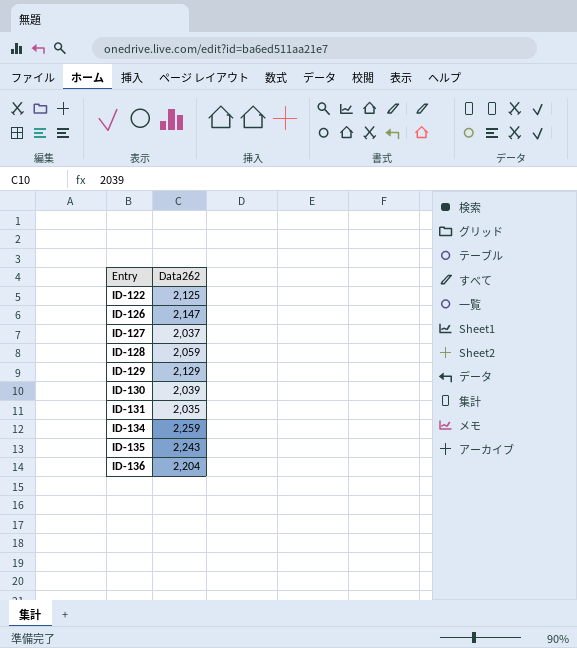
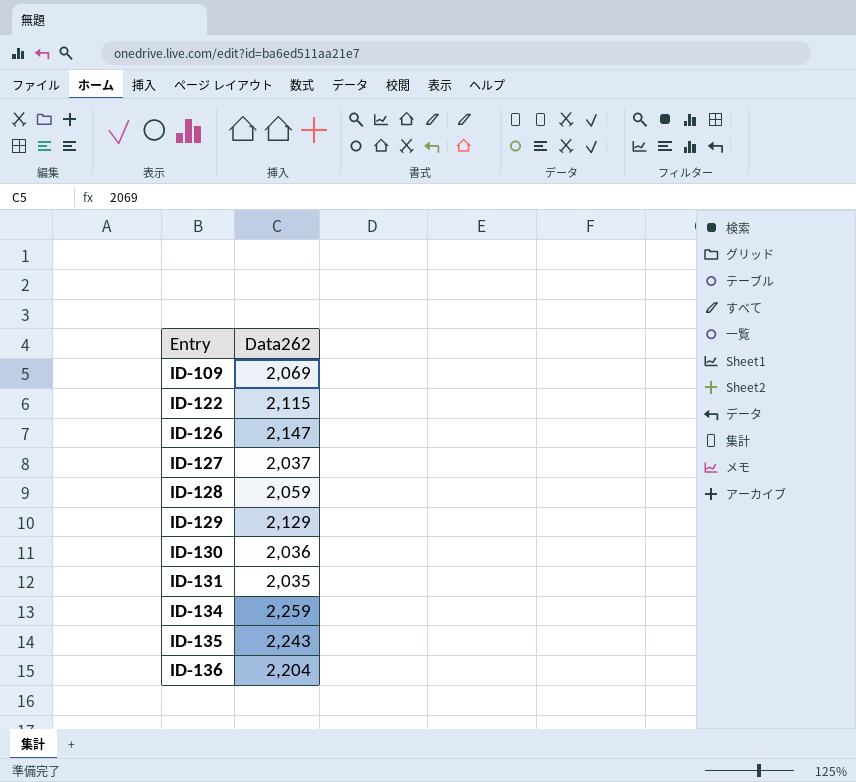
row ID-109: none -> 2,069
ID-122 | Data262: 2,125 -> 2,115
ID-130 | Data262: 2,039 -> 2,036

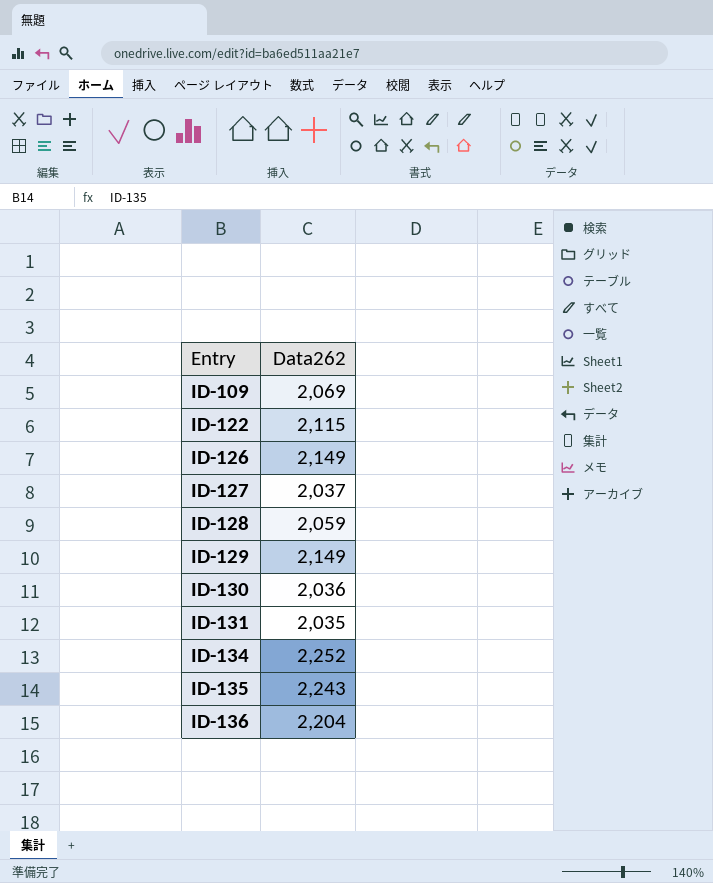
ID-126 | Data262: 2,147 -> 2,149
ID-129 | Data262: 2,129 -> 2,149
ID-134 | Data262: 2,259 -> 2,252

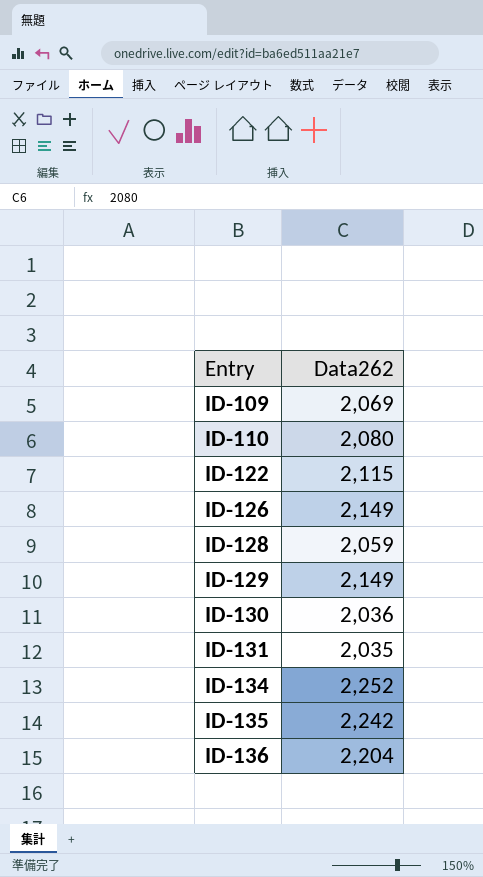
row ID-127: 2,037 -> none
row ID-110: none -> 2,080
ID-135 | Data262: 2,243 -> 2,242

